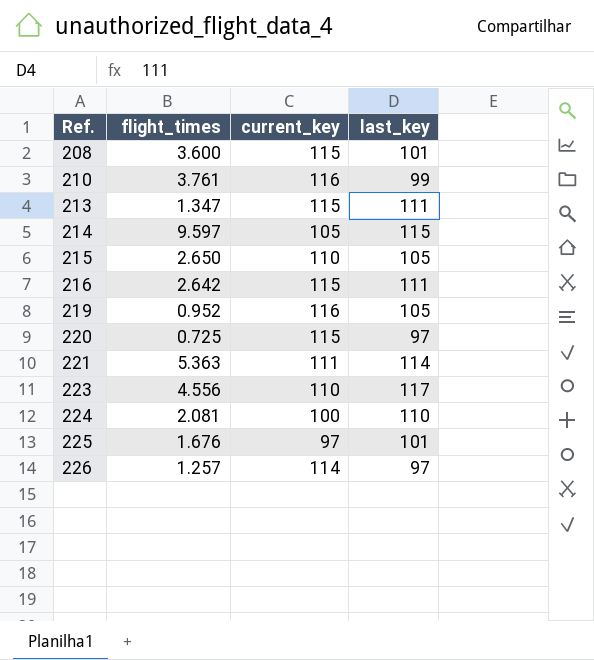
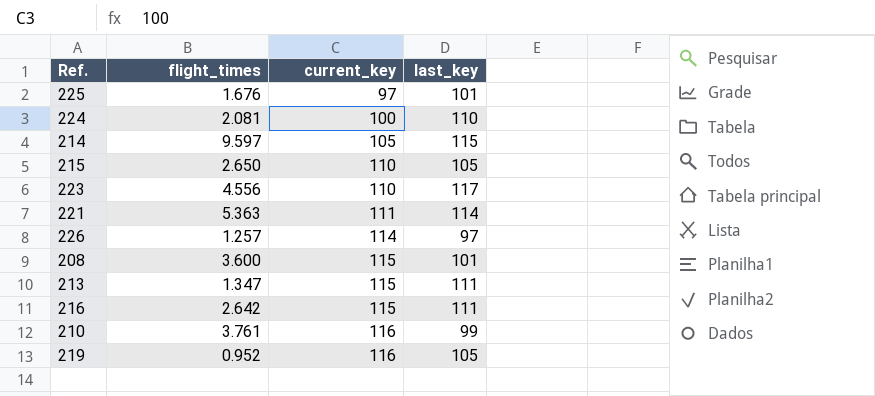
row order: Ref. ascending -> current_key ascending
row 220: 0.725 | 115 | 97 -> none

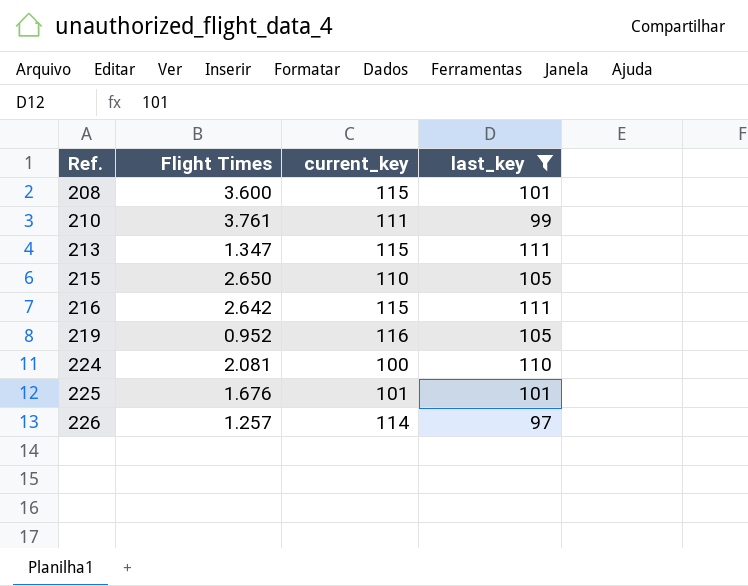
filter: none -> last_key <= 111
row order: current_key ascending -> Ref. ascending
column name: flight_times -> Flight Times
210 | current_key: 116 -> 111
225 | current_key: 97 -> 101

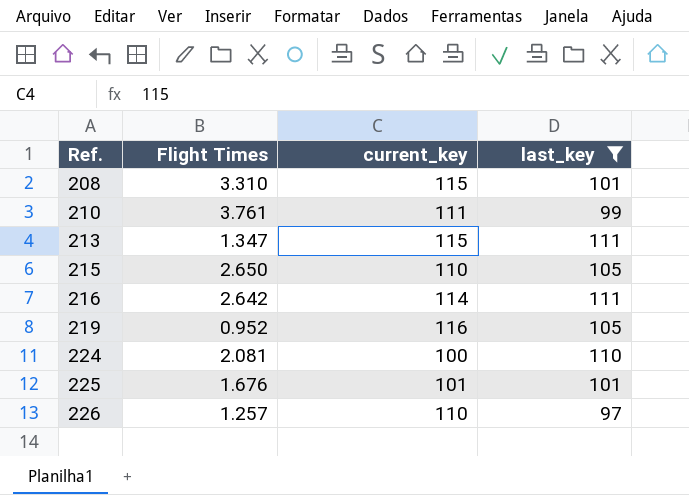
208 | Flight Times: 3.600 -> 3.310
216 | current_key: 115 -> 114
226 | current_key: 114 -> 110

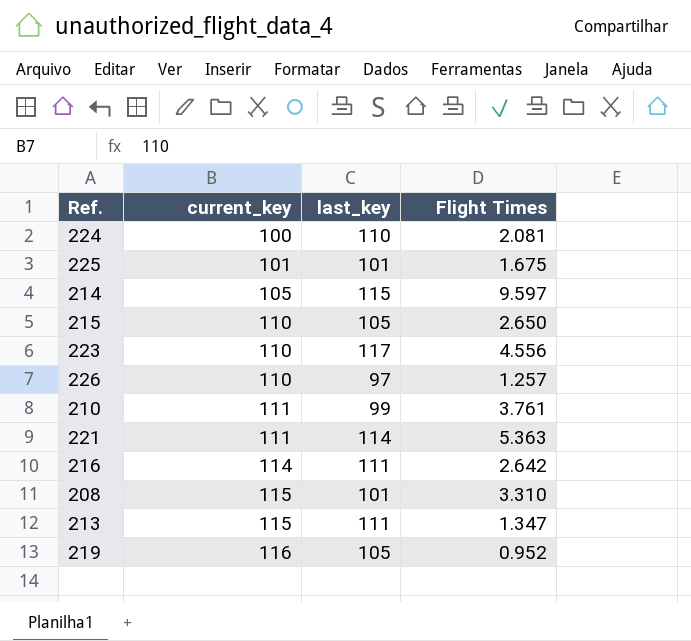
filter: last_key <= 111 -> none
row order: Ref. ascending -> current_key ascending
column Flight Times | position: 2 -> 4
225 | Flight Times: 1.676 -> 1.675

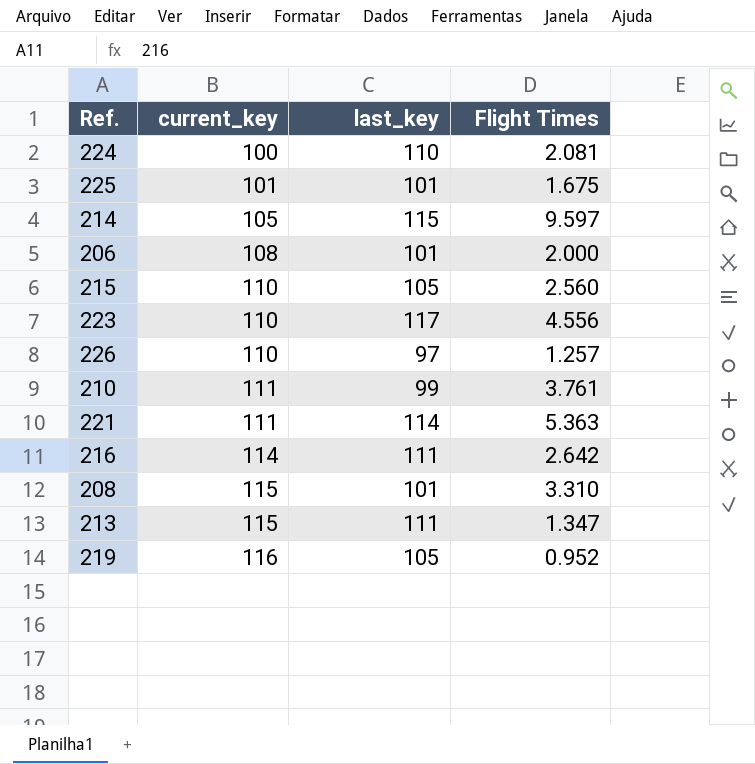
row 206: none -> 108 | 101 | 2.000
215 | Flight Times: 2.650 -> 2.560

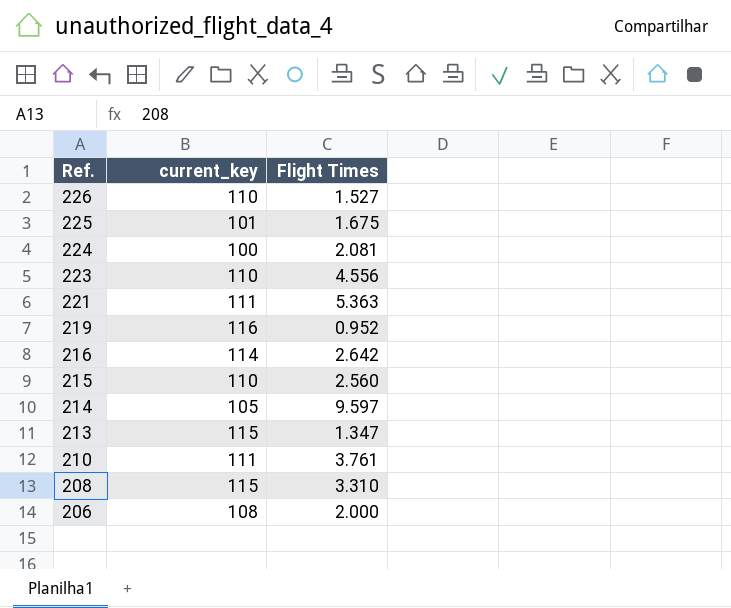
row order: current_key ascending -> Ref. descending
column last_key | position: 3 -> none
226 | Flight Times: 1.257 -> 1.527

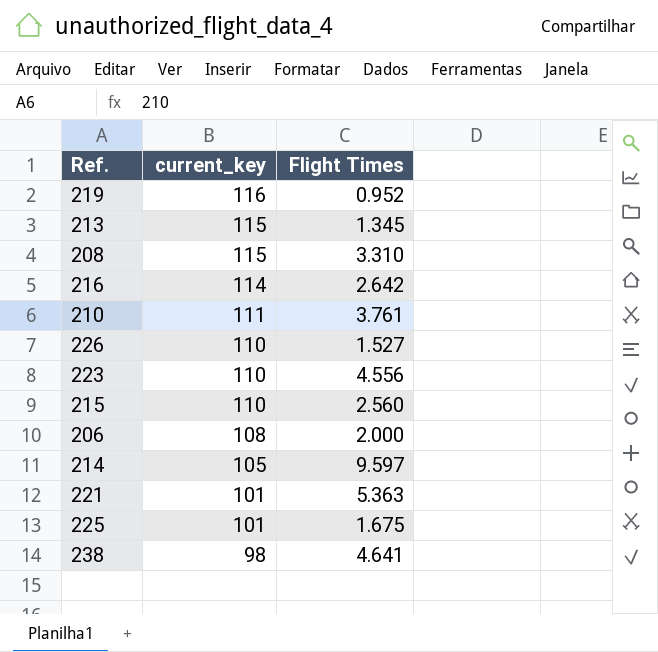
row order: Ref. descending -> current_key descending
row 224: 100 | 2.081 -> none
213 | Flight Times: 1.347 -> 1.345
221 | current_key: 111 -> 101
row 238: none -> 98 | 4.641

